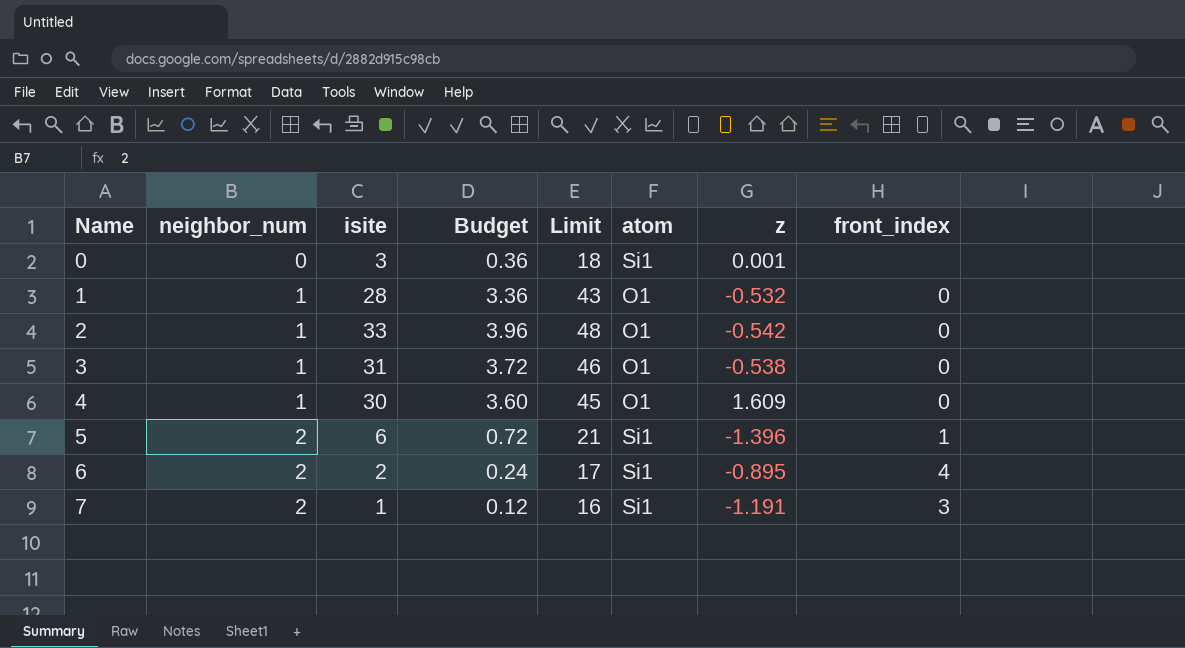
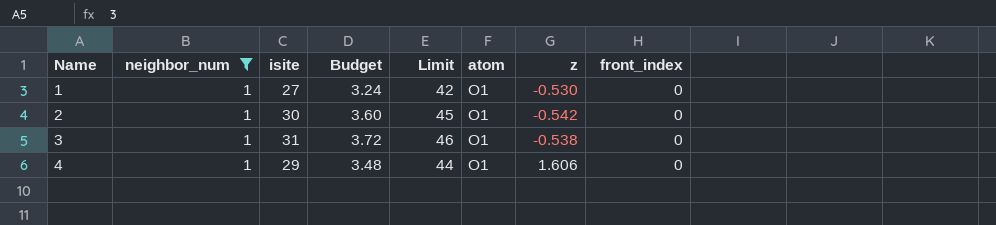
filter: none -> neighbor_num = 1
1 | isite: 28 -> 27
1 | Budget: 3.36 -> 3.24
1 | Limit: 43 -> 42
1 | z: -0.532 -> -0.530
2 | isite: 33 -> 30
2 | Budget: 3.96 -> 3.60
2 | Limit: 48 -> 45
4 | isite: 30 -> 29
4 | Budget: 3.60 -> 3.48
4 | Limit: 45 -> 44
4 | z: 1.609 -> 1.606

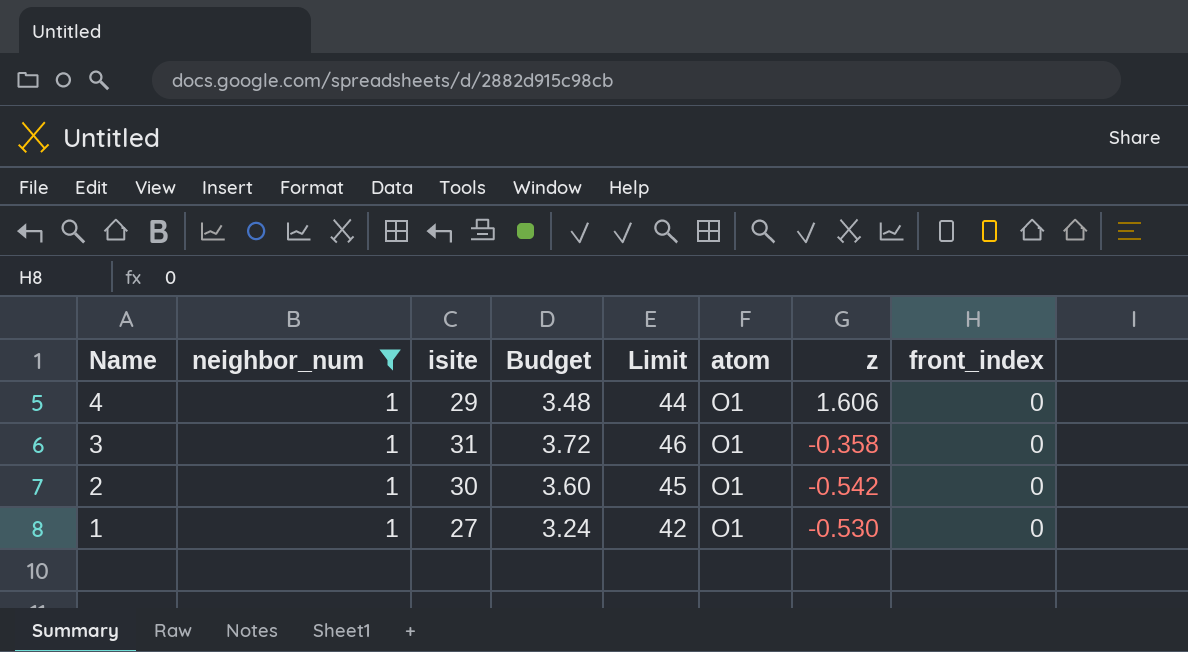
row order: Name ascending -> Name descending
3 | z: -0.538 -> -0.358

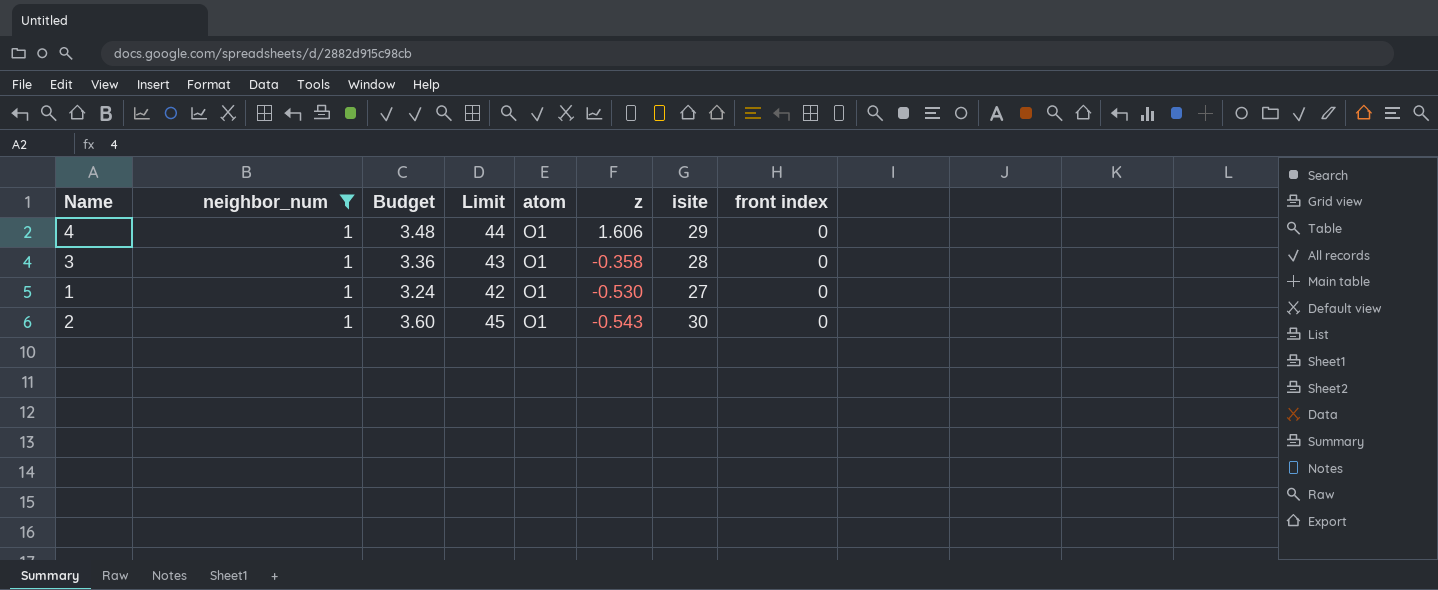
row order: Name descending -> z descending
column isite | position: 3 -> 7
column name: front_index -> front index
3 | Budget: 3.72 -> 3.36
3 | Limit: 46 -> 43
3 | isite: 31 -> 28
2 | z: -0.542 -> -0.543

